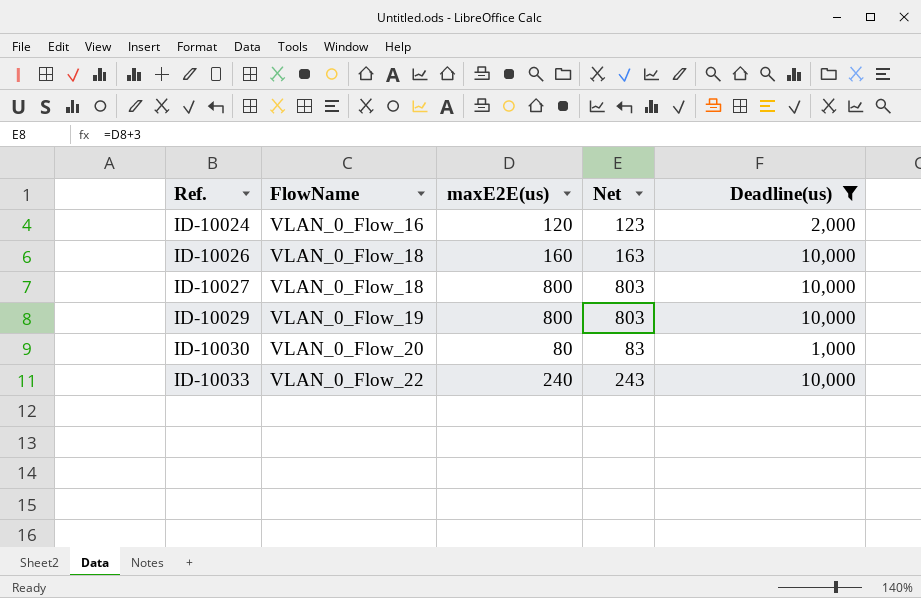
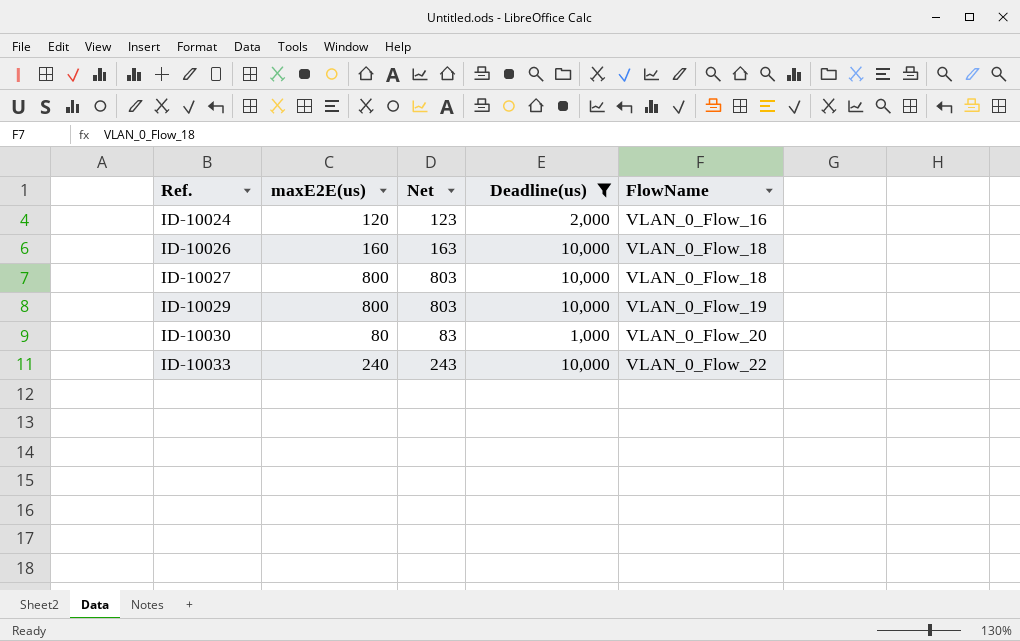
column FlowName | position: 2 -> 5

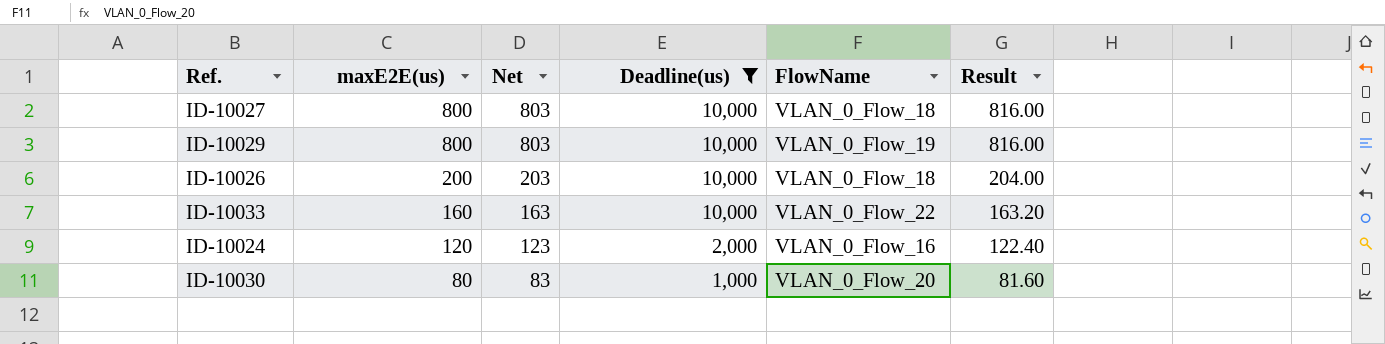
row order: Ref. ascending -> maxE2E(us) descending
column Result | formula: none -> [maxE2E(us)] * 1.02
ID-10026 | maxE2E(us): 160 -> 200
ID-10026 | Net: 163 -> 203
ID-10033 | maxE2E(us): 240 -> 160
ID-10033 | Net: 243 -> 163

